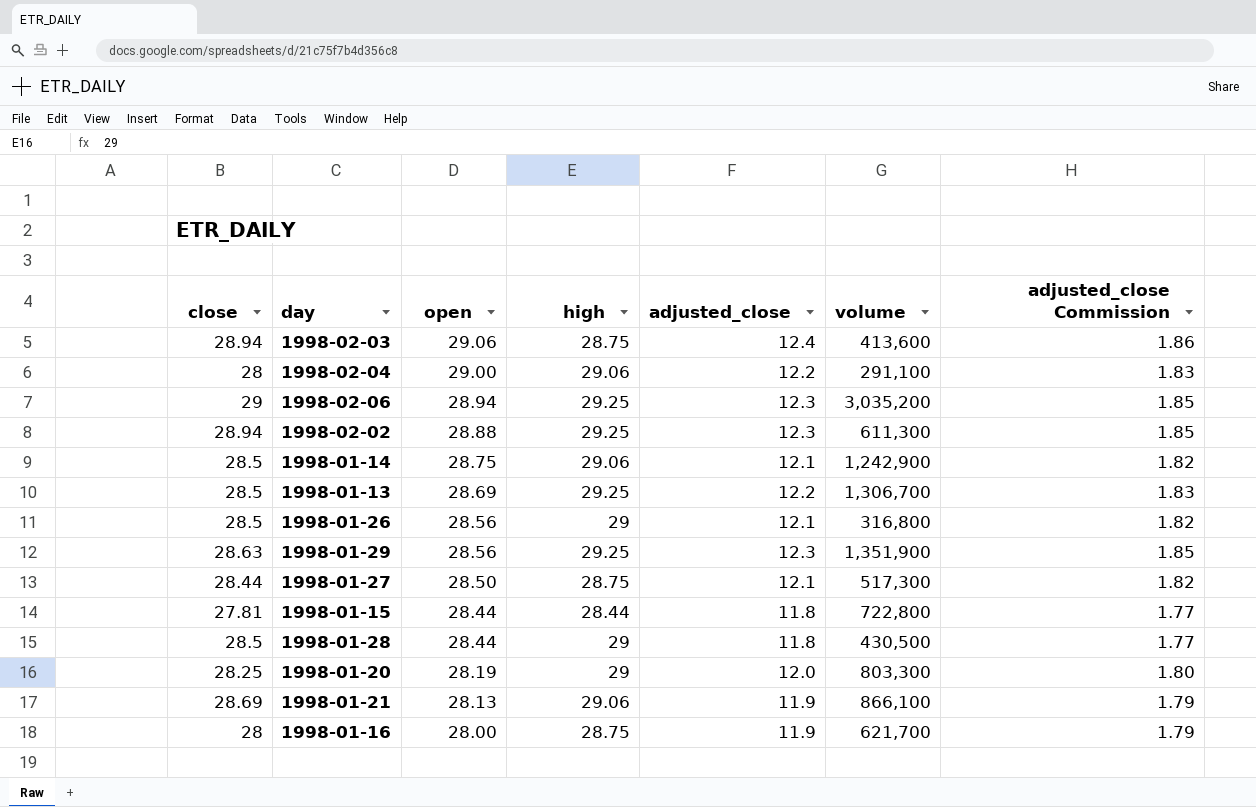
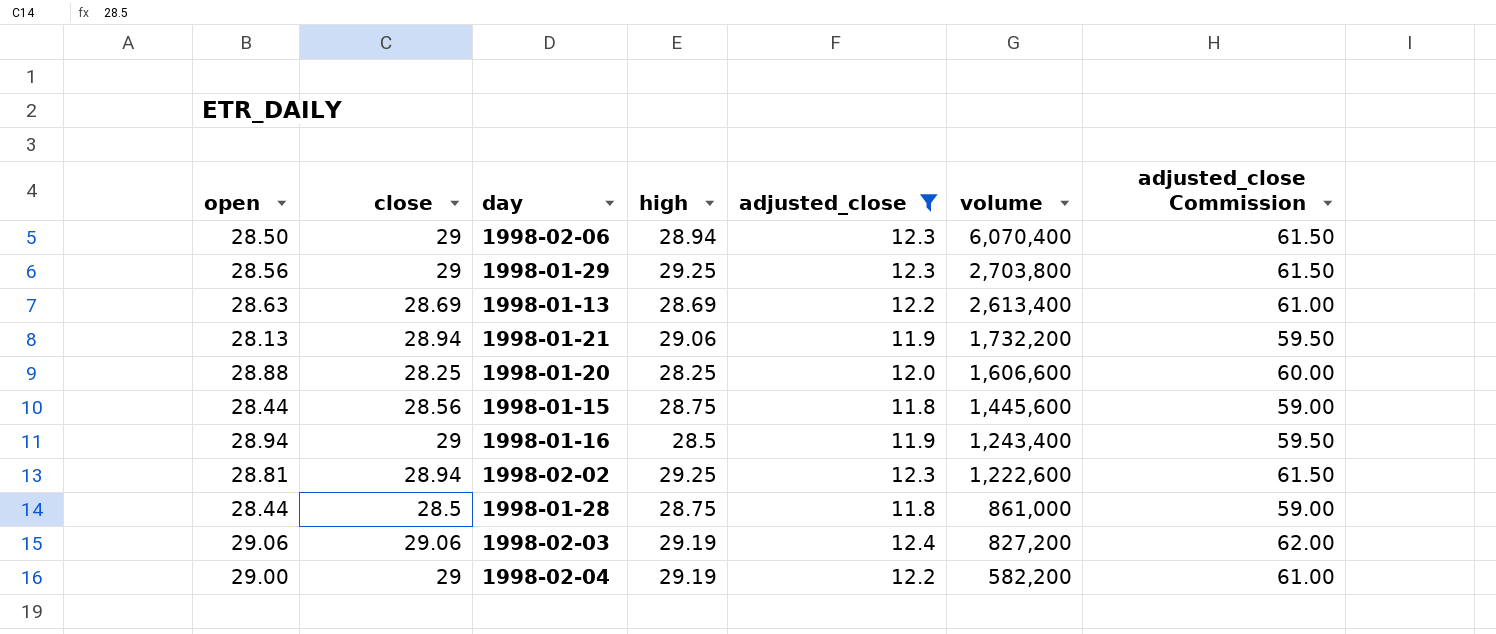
filter: none -> adjusted_close != 12.1
row order: open descending -> volume descending
column open | position: 3 -> 1
column adjusted_close Commission | formula: [adjusted_close] * 0.15 -> [adjusted_close] * 5
1998-02-06 | open: 28.94 -> 28.50
1998-02-06 | high: 29.25 -> 28.94
1998-02-06 | volume: 3,035,200 -> 6,070,400
1998-01-29 | close: 28.63 -> 29
1998-01-29 | volume: 1,351,900 -> 2,703,800
1998-01-13 | open: 28.69 -> 28.63
1998-01-13 | close: 28.5 -> 28.69
1998-01-13 | high: 29.25 -> 28.69
1998-01-13 | volume: 1,306,700 -> 2,613,400
1998-01-21 | close: 28.69 -> 28.94
1998-01-21 | volume: 866,100 -> 1,732,200
1998-01-20 | open: 28.19 -> 28.88
1998-01-20 | high: 29 -> 28.25
1998-01-20 | volume: 803,300 -> 1,606,600
1998-01-15 | close: 27.81 -> 28.56
1998-01-15 | high: 28.44 -> 28.75
1998-01-15 | volume: 722,800 -> 1,445,600
1998-01-16 | open: 28.00 -> 28.94
1998-01-16 | close: 28 -> 29
1998-01-16 | high: 28.75 -> 28.5
1998-01-16 | volume: 621,700 -> 1,243,400
1998-02-02 | open: 28.88 -> 28.81
1998-02-02 | volume: 611,300 -> 1,222,600
1998-01-28 | high: 29 -> 28.75
1998-01-28 | volume: 430,500 -> 861,000
1998-02-03 | close: 28.94 -> 29.06
1998-02-03 | high: 28.75 -> 29.19
1998-02-03 | volume: 413,600 -> 827,200
1998-02-04 | close: 28 -> 29
1998-02-04 | high: 29.06 -> 29.19
1998-02-04 | volume: 291,100 -> 582,200

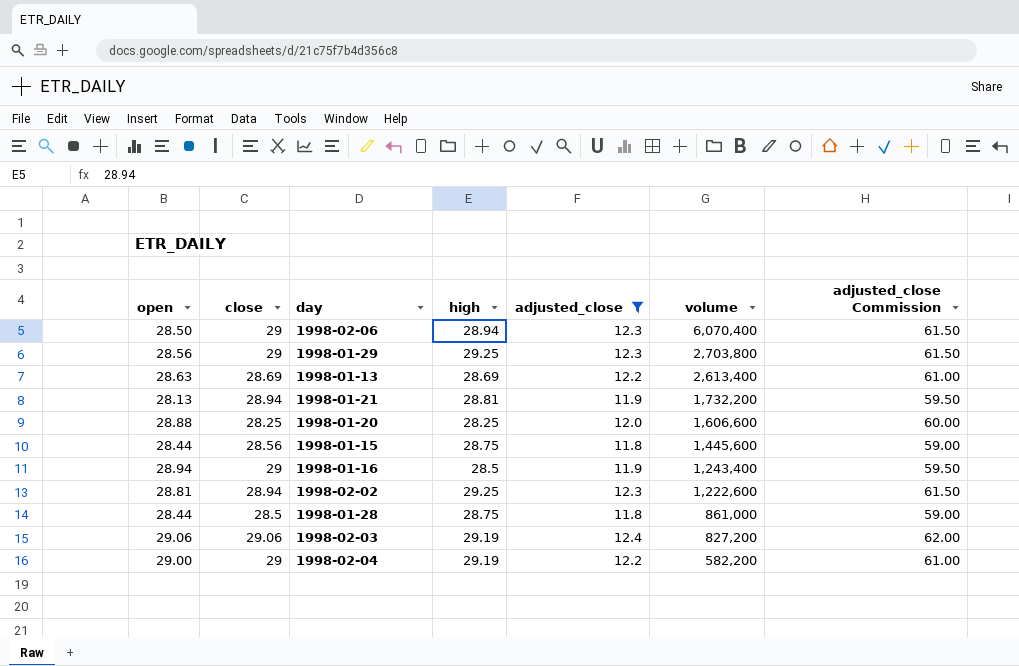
1998-01-21 | high: 29.06 -> 28.81

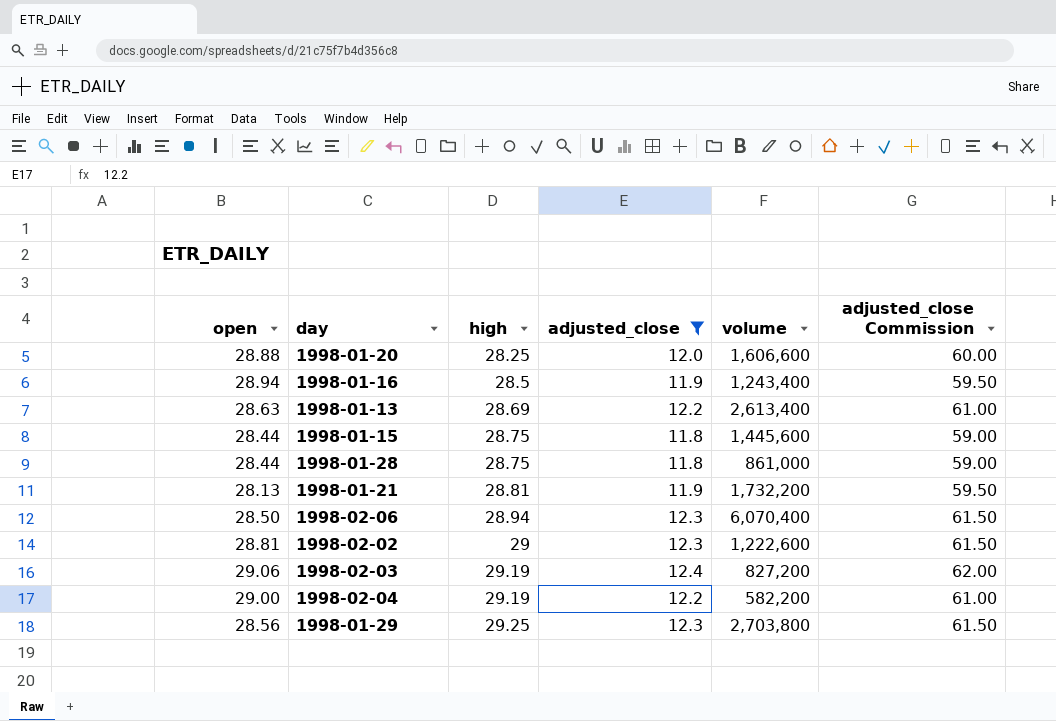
row order: volume descending -> high ascending
column close | position: 2 -> none
1998-02-02 | high: 29.25 -> 29

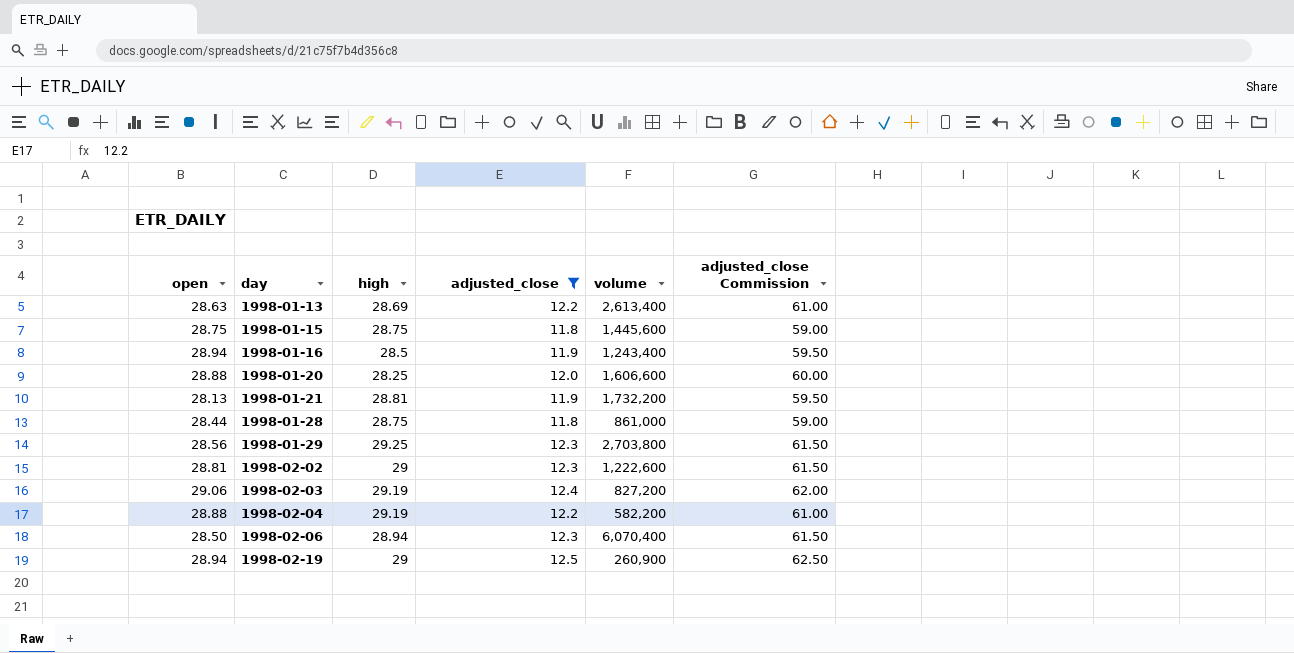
row order: high ascending -> day ascending
1998-01-15 | open: 28.44 -> 28.75
1998-02-04 | open: 29.00 -> 28.88
row 1998-02-19: none -> 28.94 | 29 | 12.5 | 260,900 | 62.50

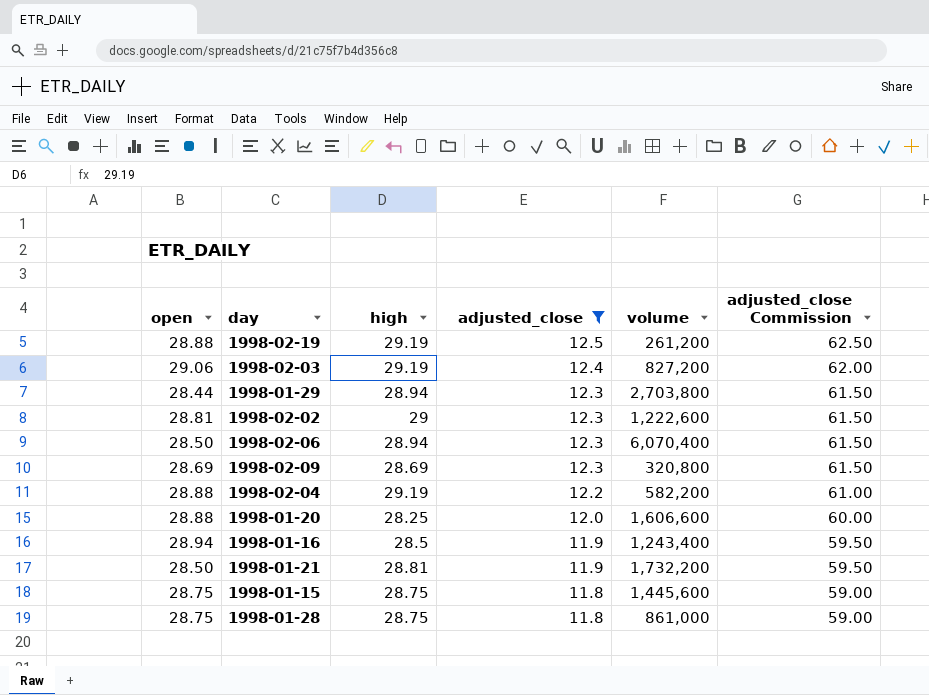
row order: day ascending -> adjusted_close descending
row 1998-01-13: 28.63 | 28.69 | 12.2 | 2,613,400 | 61.00 -> none
1998-02-19 | open: 28.94 -> 28.88
1998-02-19 | high: 29 -> 29.19
1998-02-19 | volume: 260,900 -> 261,200
1998-01-29 | open: 28.56 -> 28.44
1998-01-29 | high: 29.25 -> 28.94
row 1998-02-09: none -> 28.69 | 28.69 | 12.3 | 320,800 | 61.50
1998-01-21 | open: 28.13 -> 28.50
1998-01-28 | open: 28.44 -> 28.75

